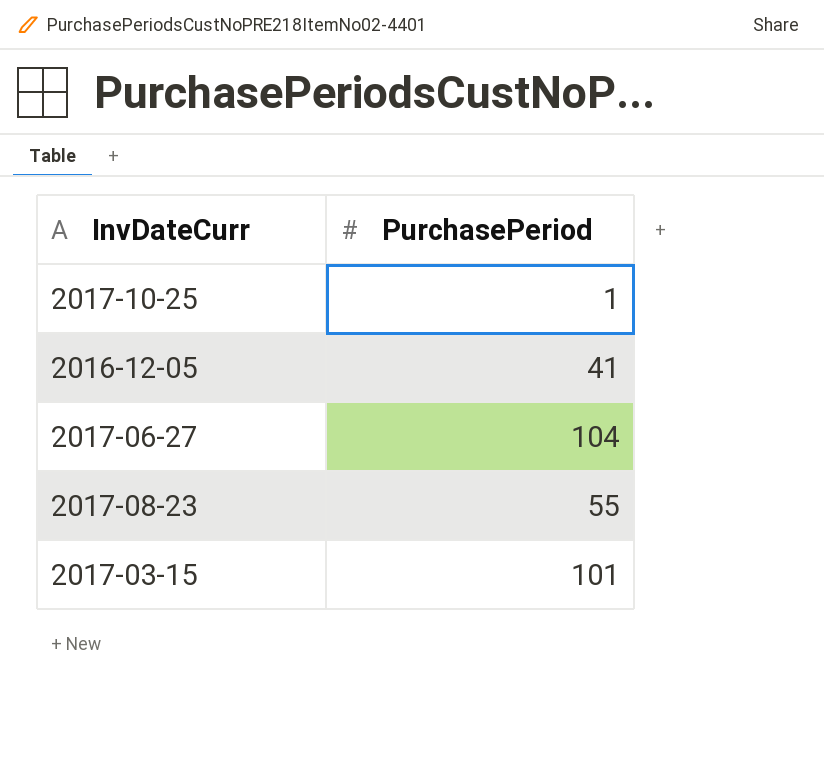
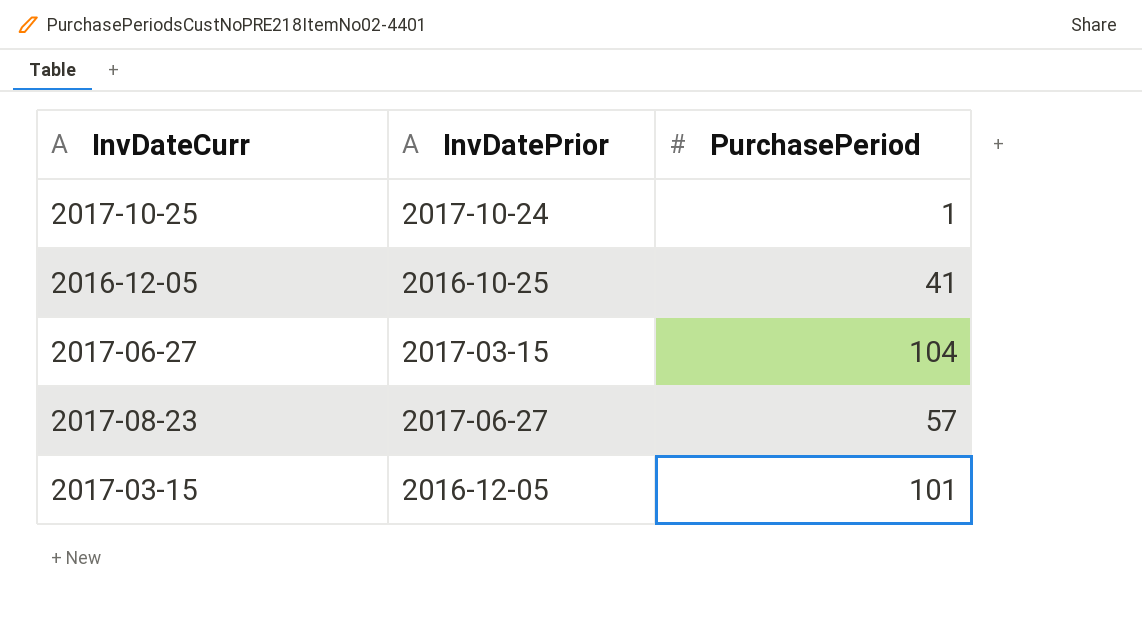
column InvDatePrior | position: none -> 2
2017-08-23 | PurchasePeriod: 55 -> 57

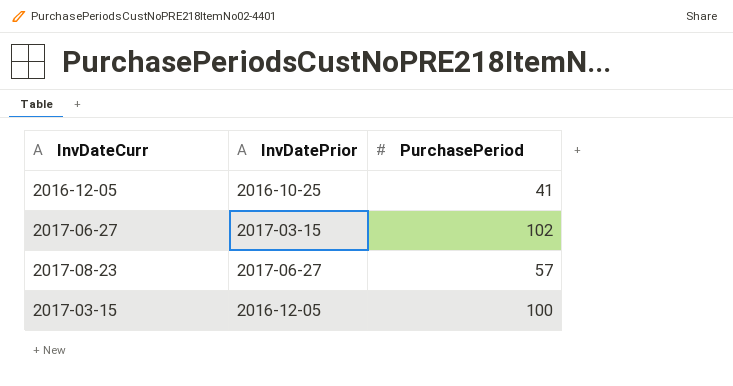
row 2017-10-25: 2017-10-24 | 1 -> none
2017-06-27 | PurchasePeriod: 104 -> 102
2017-03-15 | PurchasePeriod: 101 -> 100

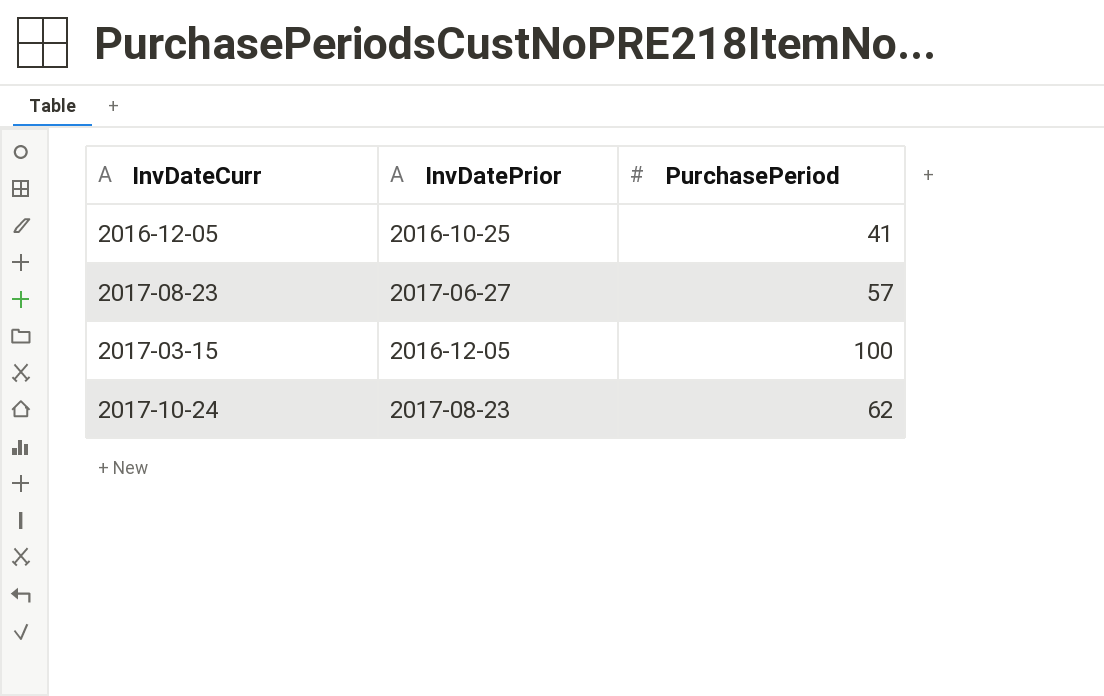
row 2017-06-27: 2017-03-15 | 102 -> none
row 2017-10-24: none -> 2017-08-23 | 62

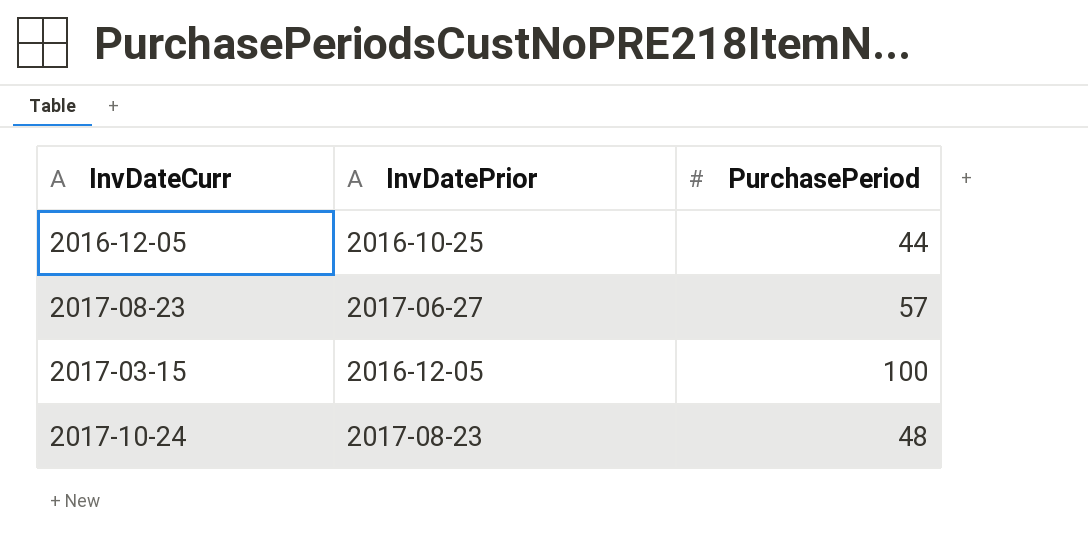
2016-12-05 | PurchasePeriod: 41 -> 44
2017-10-24 | PurchasePeriod: 62 -> 48

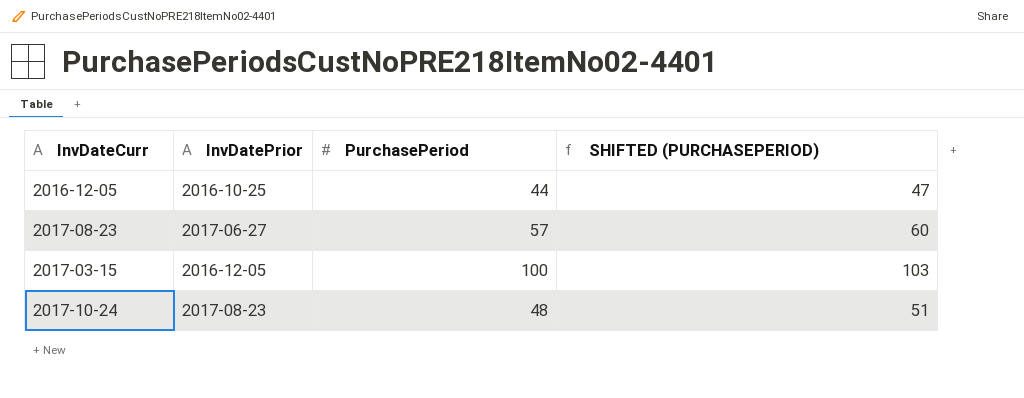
column SHIFTED (PURCHASEPERIOD) | formula: none -> [PurchasePeriod] + 3

